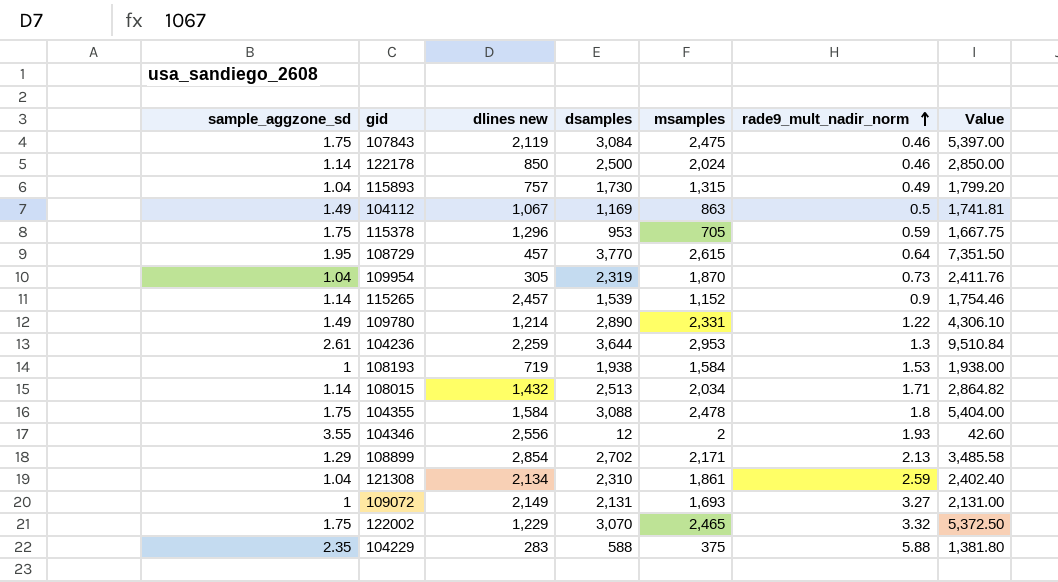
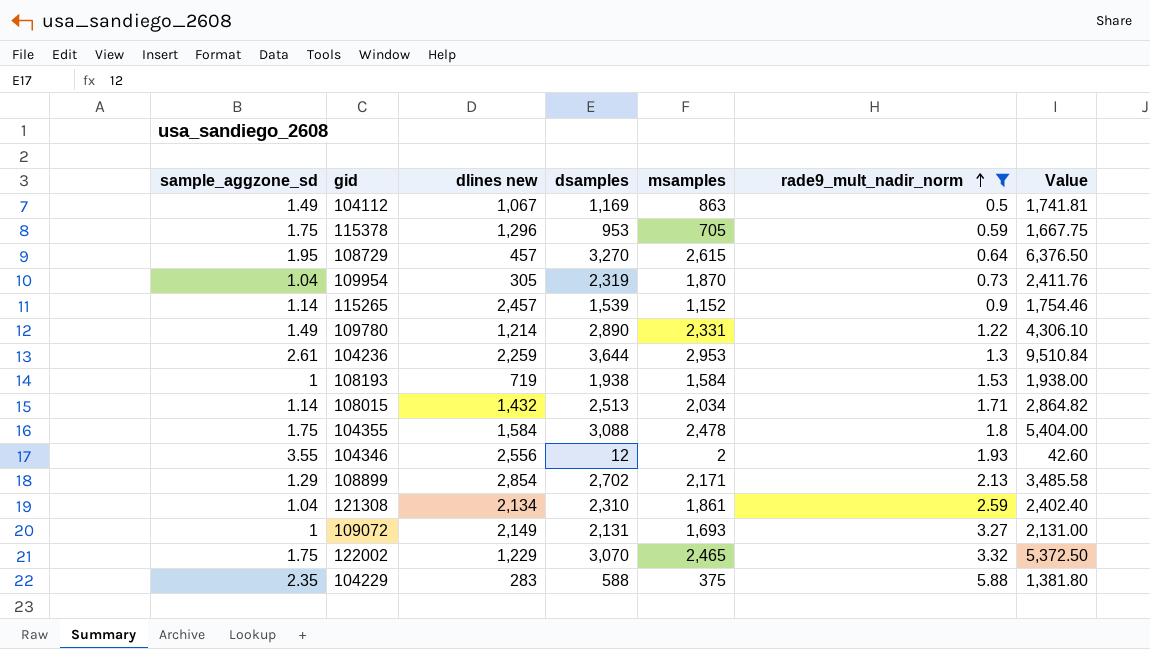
filter: none -> rade9_mult_nadir_norm >= 0.5
108729 | dsamples: 3,770 -> 3,270
108729 | Value: 7,351.50 -> 6,376.50

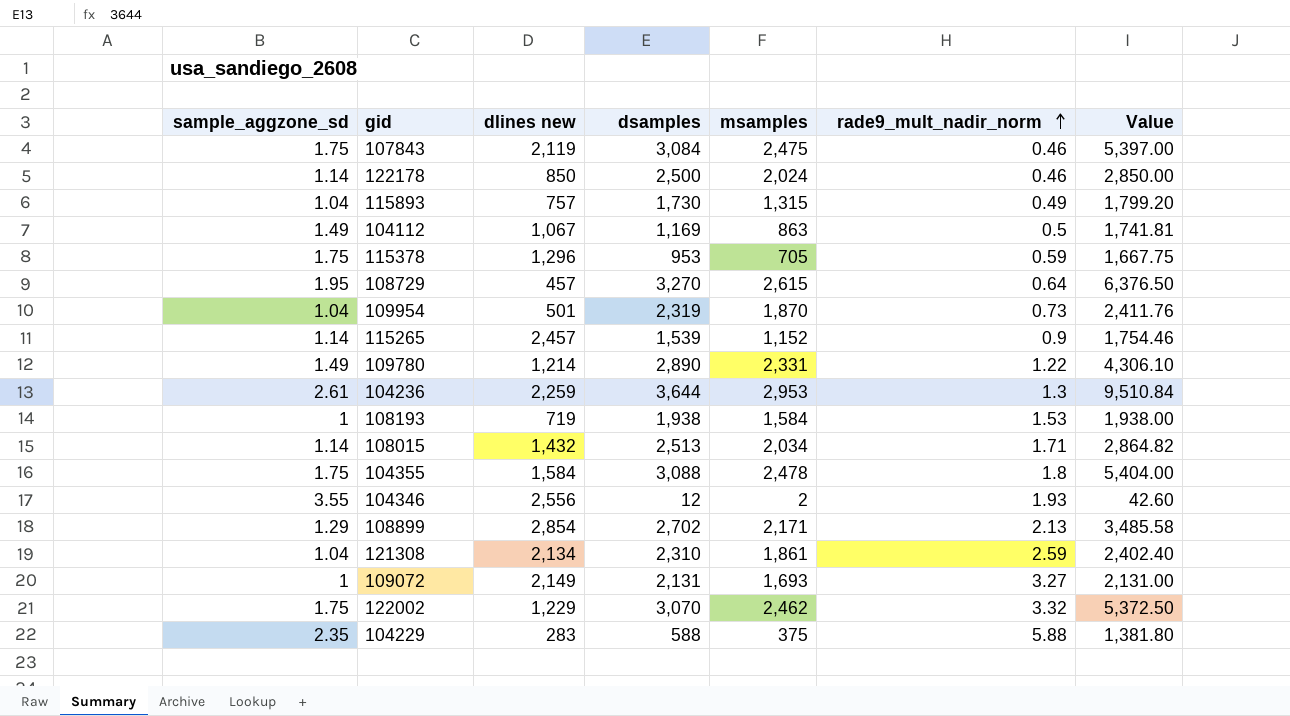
filter: rade9_mult_nadir_norm >= 0.5 -> none
109954 | dlines new: 305 -> 501
122002 | msamples: 2,465 -> 2,462

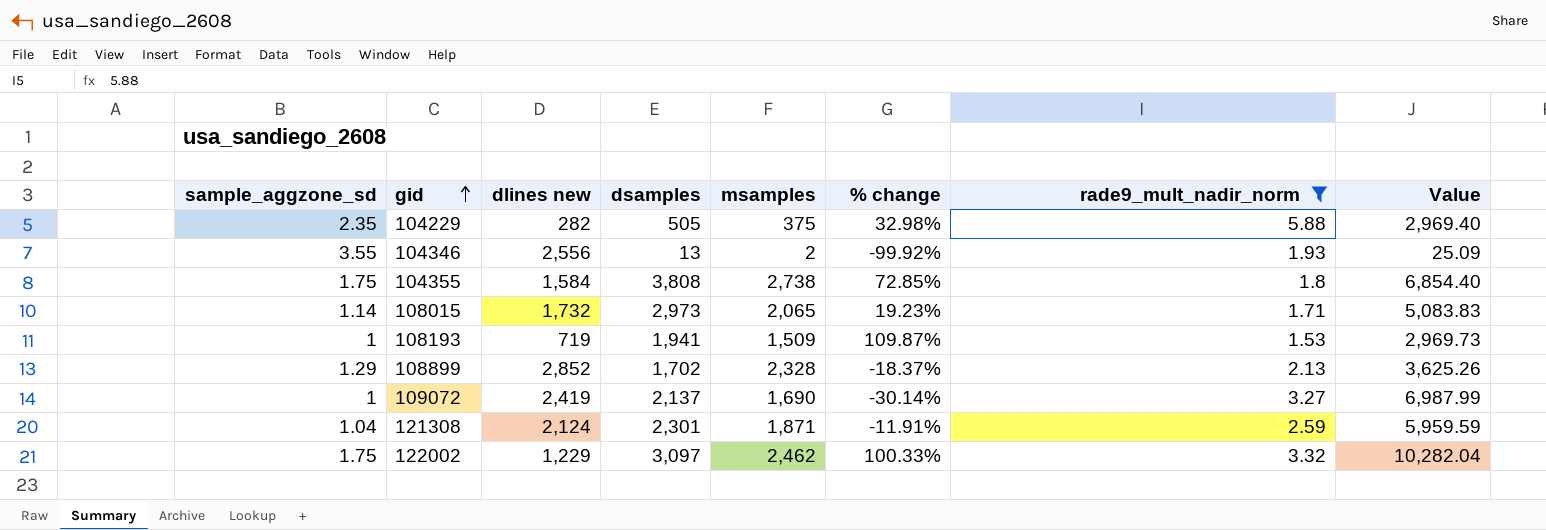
filter: none -> rade9_mult_nadir_norm >= 1.53
row order: rade9_mult_nadir_norm ascending -> gid ascending
column % change | formula: none -> ([msamples] - [dlines new]) / [dlines new]
column Value | formula: [sample_aggzone_sd] * [dsamples] -> [dsamples] * [rade9_mult_nadir_norm]
104229 | dlines new: 283 -> 282
104229 | dsamples: 588 -> 505
104346 | dsamples: 12 -> 13
104355 | dsamples: 3,088 -> 3,808
104355 | msamples: 2,478 -> 2,738
108015 | dlines new: 1,432 -> 1,732
108015 | dsamples: 2,513 -> 2,973
108015 | msamples: 2,034 -> 2,065
108193 | dsamples: 1,938 -> 1,941
108193 | msamples: 1,584 -> 1,509
108899 | dlines new: 2,854 -> 2,852
108899 | dsamples: 2,702 -> 1,702
108899 | msamples: 2,171 -> 2,328
109072 | dlines new: 2,149 -> 2,419
109072 | dsamples: 2,131 -> 2,137
109072 | msamples: 1,693 -> 1,690
121308 | dlines new: 2,134 -> 2,124
121308 | dsamples: 2,310 -> 2,301
121308 | msamples: 1,861 -> 1,871
122002 | dsamples: 3,070 -> 3,097

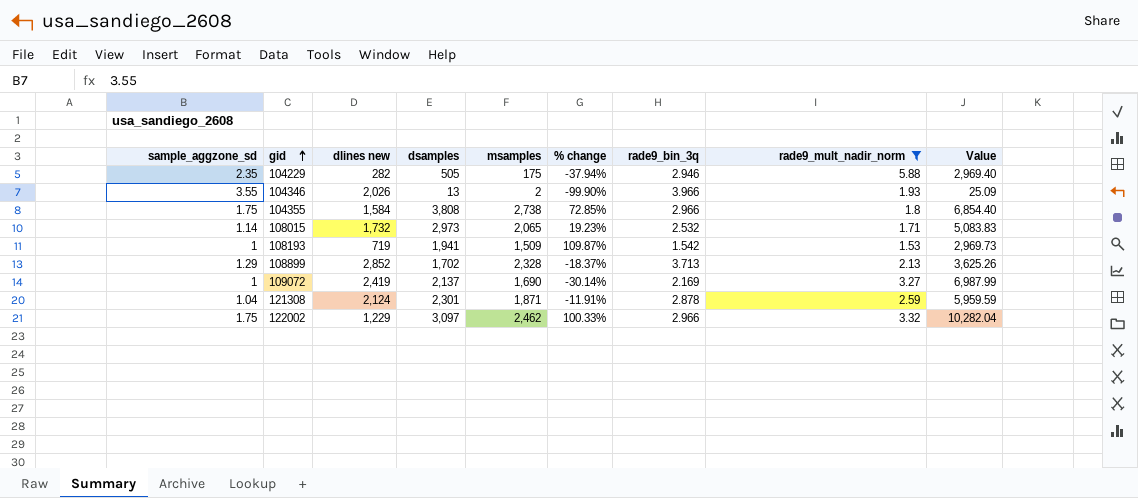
column rade9_bin_3q | position: none -> 7
104229 | msamples: 375 -> 175
104229 | % change: 32.98% -> -37.94%
104346 | dlines new: 2,556 -> 2,026
104346 | % change: -99.92% -> -99.90%

